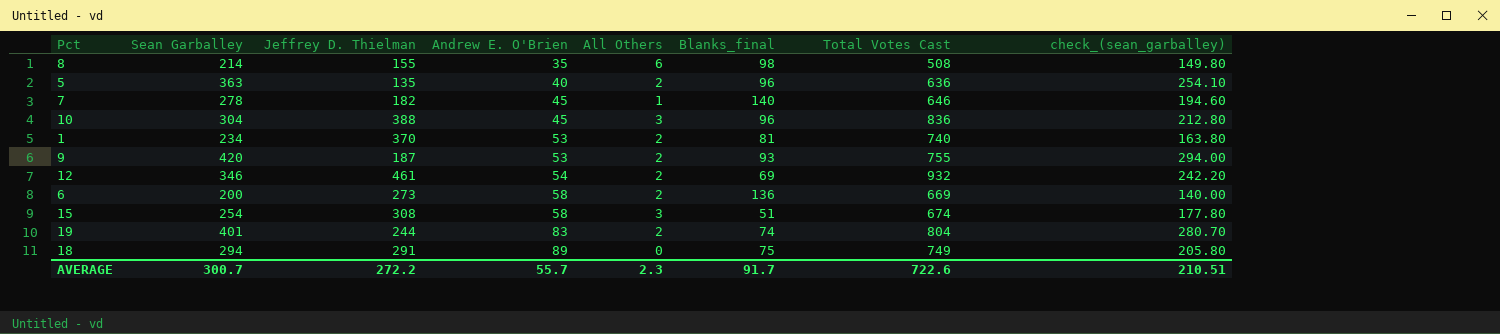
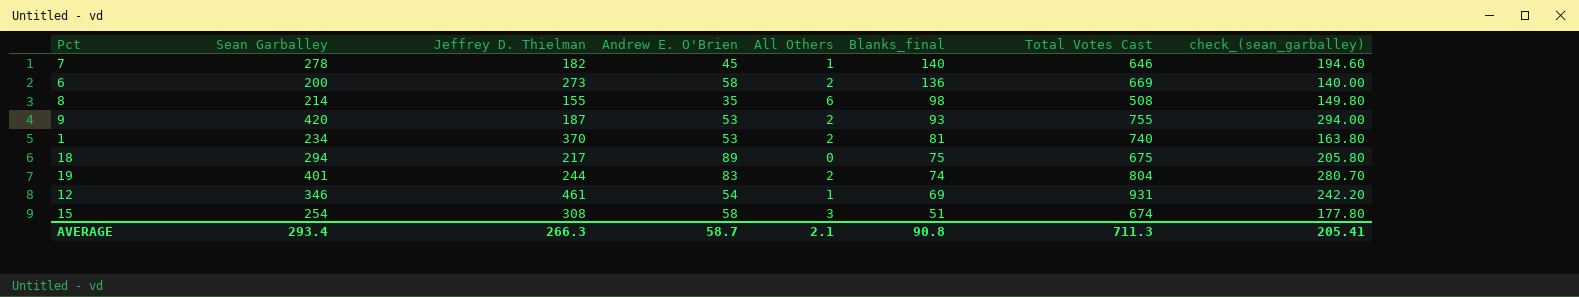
row order: Andrew E. O'Brien ascending -> Blanks_final descending
row 5: 363 | 135 | 40 | 2 | 96 | 636 | 254.10 -> none
row 10: 304 | 388 | 45 | 3 | 96 | 836 | 212.80 -> none
18 | Jeffrey D. Thielman: 291 -> 217
18 | Total Votes Cast: 749 -> 675
12 | All Others: 2 -> 1
12 | Total Votes Cast: 932 -> 931
AVERAGE | Sean Garballey: 300.7 -> 293.4
AVERAGE | Jeffrey D. Thielman: 272.2 -> 266.3
AVERAGE | Andrew E. O'Brien: 55.7 -> 58.7
AVERAGE | All Others: 2.3 -> 2.1
AVERAGE | Blanks_final: 91.7 -> 90.8
AVERAGE | Total Votes Cast: 722.6 -> 711.3
AVERAGE | check_(sean_garballey): 210.51 -> 205.41

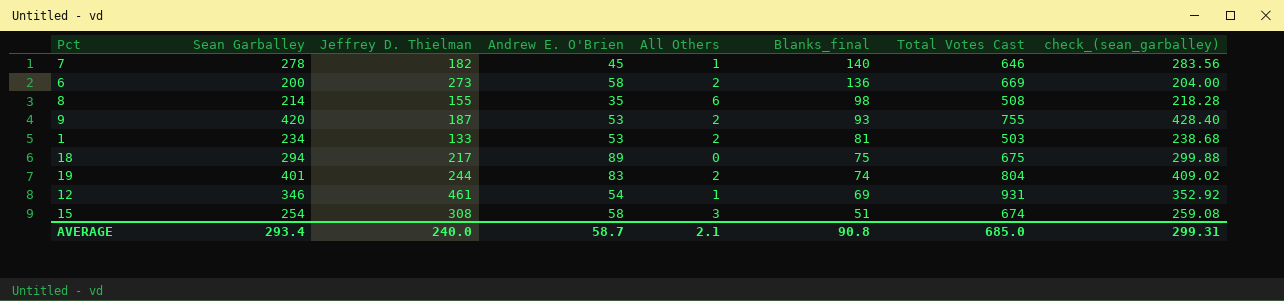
column check_(sean_garballey) | formula: [Sean Garballey] * 0.7 -> [Sean Garballey] * 1.02
1 | Jeffrey D. Thielman: 370 -> 133
1 | Total Votes Cast: 740 -> 503
AVERAGE | Jeffrey D. Thielman: 266.3 -> 240.0
AVERAGE | Total Votes Cast: 711.3 -> 685.0
AVERAGE | check_(sean_garballey): 205.41 -> 299.31

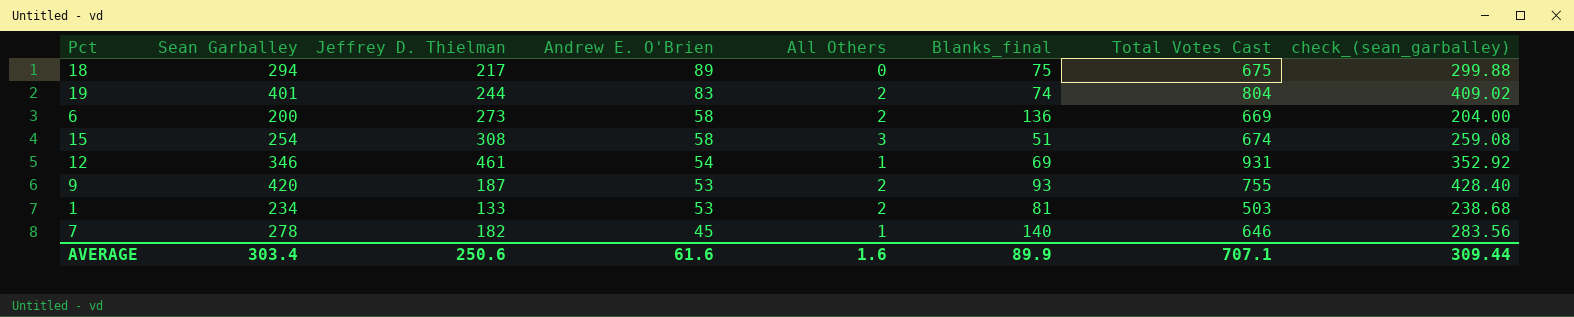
row order: Blanks_final descending -> Andrew E. O'Brien descending
row 8: 214 | 155 | 35 | 6 | 98 | 508 | 218.28 -> none
AVERAGE | Sean Garballey: 293.4 -> 303.4
AVERAGE | Jeffrey D. Thielman: 240.0 -> 250.6
AVERAGE | Andrew E. O'Brien: 58.7 -> 61.6
AVERAGE | All Others: 2.1 -> 1.6
AVERAGE | Blanks_final: 90.8 -> 89.9
AVERAGE | Total Votes Cast: 685.0 -> 707.1
AVERAGE | check_(sean_garballey): 299.31 -> 309.44

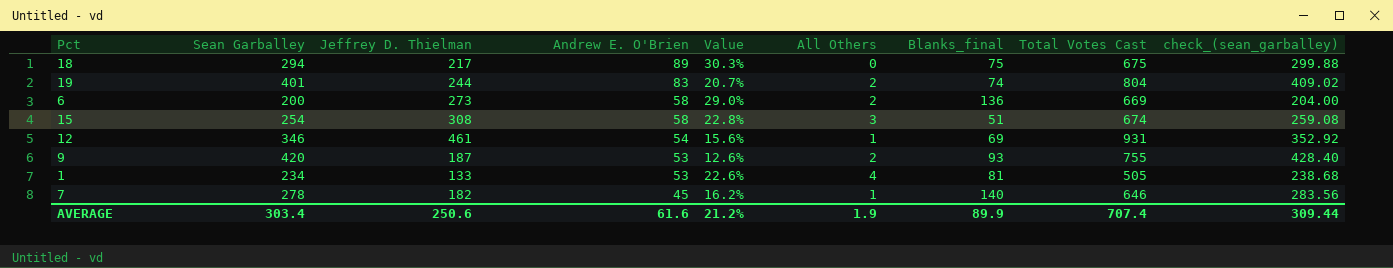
column Value | formula: none -> [Andrew E. O'Brien] / [Sean Garballey]
1 | All Others: 2 -> 4
1 | Total Votes Cast: 503 -> 505
AVERAGE | All Others: 1.6 -> 1.9
AVERAGE | Total Votes Cast: 707.1 -> 707.4

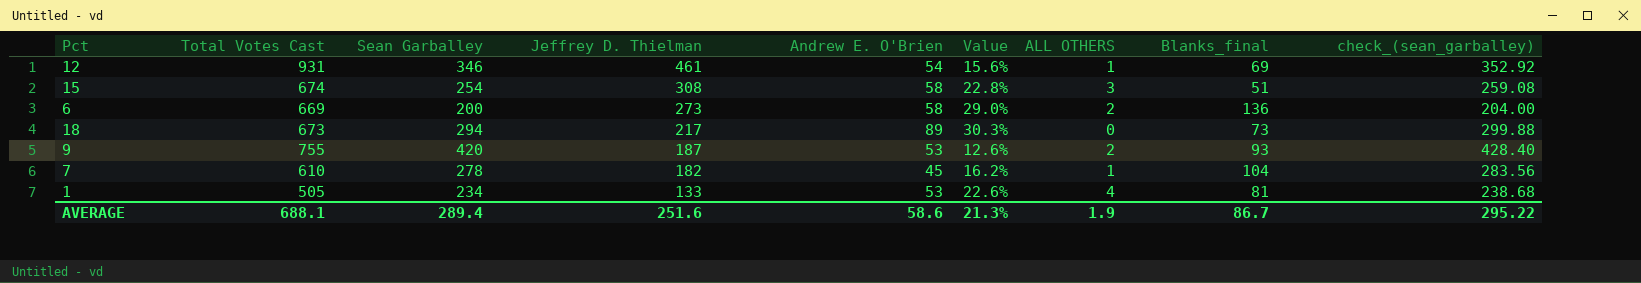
row order: Andrew E. O'Brien descending -> Jeffrey D. Thielman descending
column Total Votes Cast | position: 8 -> 2
column name: All Others -> ALL OTHERS
row 19: 401 | 244 | 83 | 20.7% | 2 | 74 | 804 | 409.02 -> none
18 | Total Votes Cast: 675 -> 673
18 | Blanks_final: 75 -> 73
7 | Total Votes Cast: 646 -> 610
7 | Blanks_final: 140 -> 104
AVERAGE | Total Votes Cast: 707.4 -> 688.1
AVERAGE | Sean Garballey: 303.4 -> 289.4
AVERAGE | Jeffrey D. Thielman: 250.6 -> 251.6
AVERAGE | Andrew E. O'Brien: 61.6 -> 58.6
AVERAGE | Value: 21.2% -> 21.3%
AVERAGE | Blanks_final: 89.9 -> 86.7
AVERAGE | check_(sean_garballey): 309.44 -> 295.22

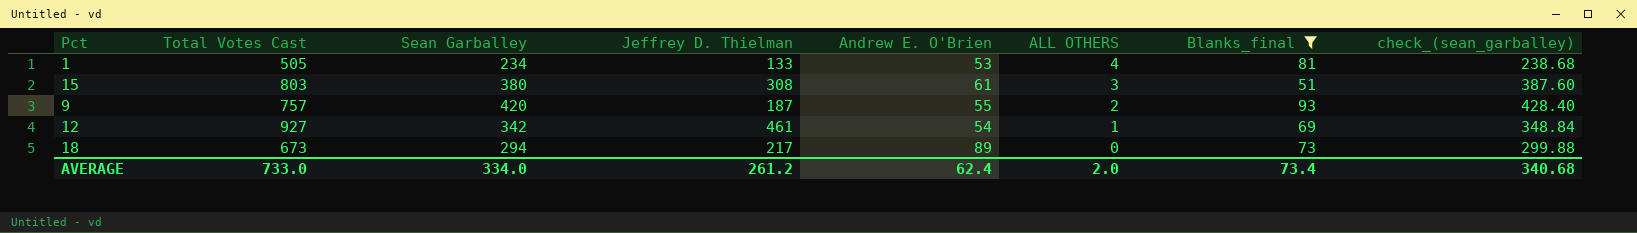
filter: none -> Blanks_final <= 93
row order: Jeffrey D. Thielman descending -> ALL OTHERS descending
column Value | formula: [Andrew E. O'Brien] / [Sean Garballey] -> none
15 | Total Votes Cast: 674 -> 803
15 | Sean Garballey: 254 -> 380
15 | Andrew E. O'Brien: 58 -> 61
15 | check_(sean_garballey): 259.08 -> 387.60
9 | Total Votes Cast: 755 -> 757
9 | Andrew E. O'Brien: 53 -> 55
12 | Total Votes Cast: 931 -> 927
12 | Sean Garballey: 346 -> 342
12 | check_(sean_garballey): 352.92 -> 348.84
AVERAGE | Total Votes Cast: 688.1 -> 733.0
AVERAGE | Sean Garballey: 289.4 -> 334.0
AVERAGE | Jeffrey D. Thielman: 251.6 -> 261.2
AVERAGE | Andrew E. O'Brien: 58.6 -> 62.4
AVERAGE | ALL OTHERS: 1.9 -> 2.0
AVERAGE | Blanks_final: 86.7 -> 73.4
AVERAGE | check_(sean_garballey): 295.22 -> 340.68

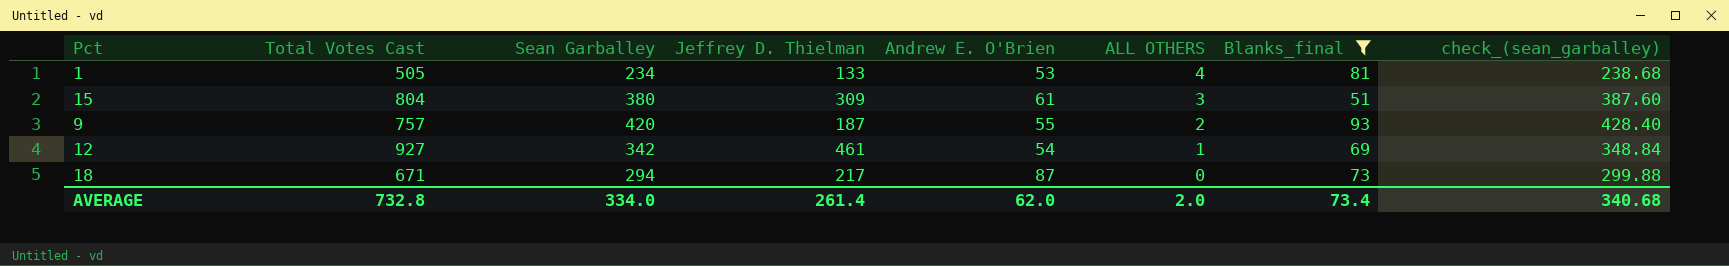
15 | Total Votes Cast: 803 -> 804
15 | Jeffrey D. Thielman: 308 -> 309
18 | Total Votes Cast: 673 -> 671
18 | Andrew E. O'Brien: 89 -> 87
AVERAGE | Total Votes Cast: 733.0 -> 732.8
AVERAGE | Jeffrey D. Thielman: 261.2 -> 261.4
AVERAGE | Andrew E. O'Brien: 62.4 -> 62.0

